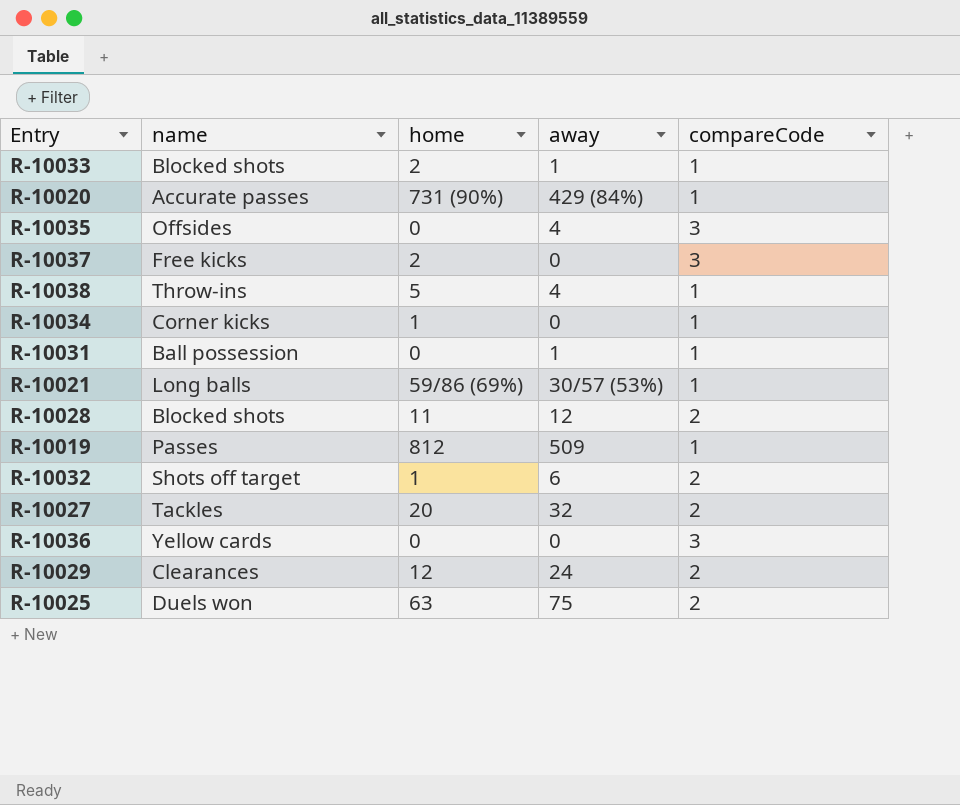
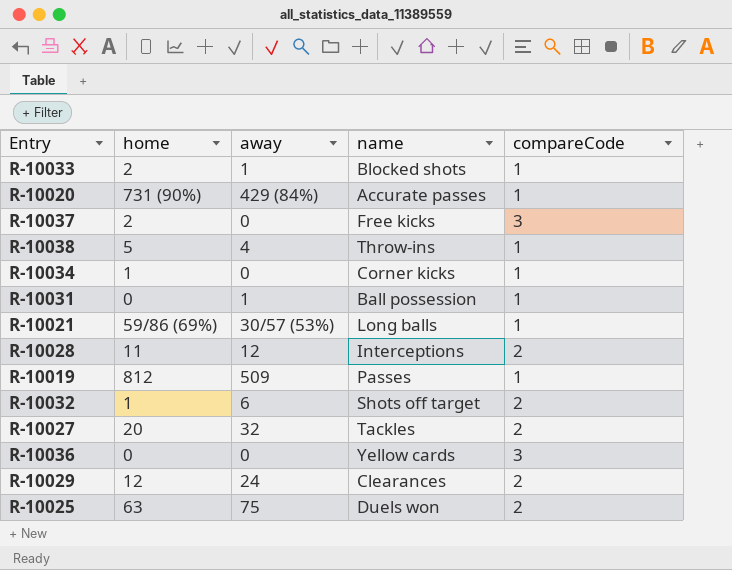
column name | position: 2 -> 4
row R-10035: Offsides | 0 | 4 | 3 -> none
R-10028 | name: Blocked shots -> Interceptions

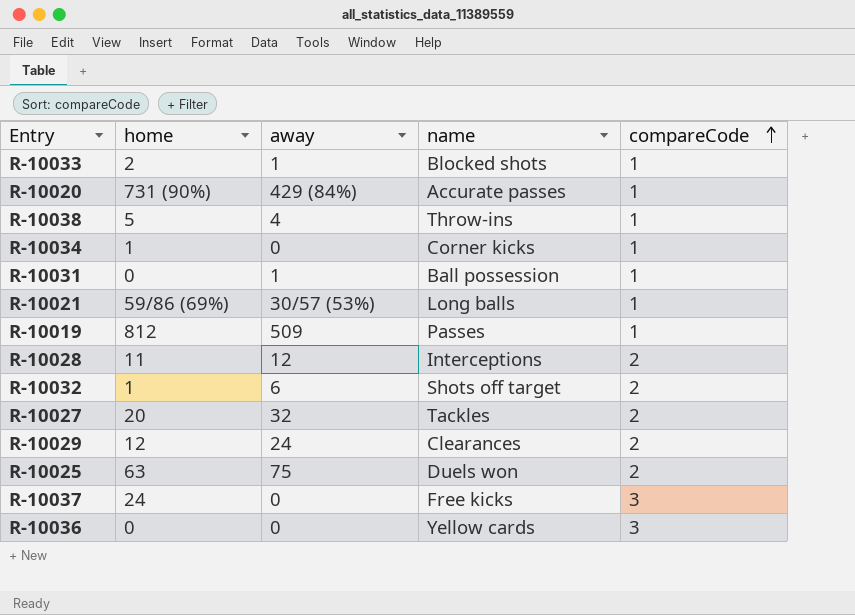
row order: none -> compareCode ascending
R-10037 | home: 2 -> 24

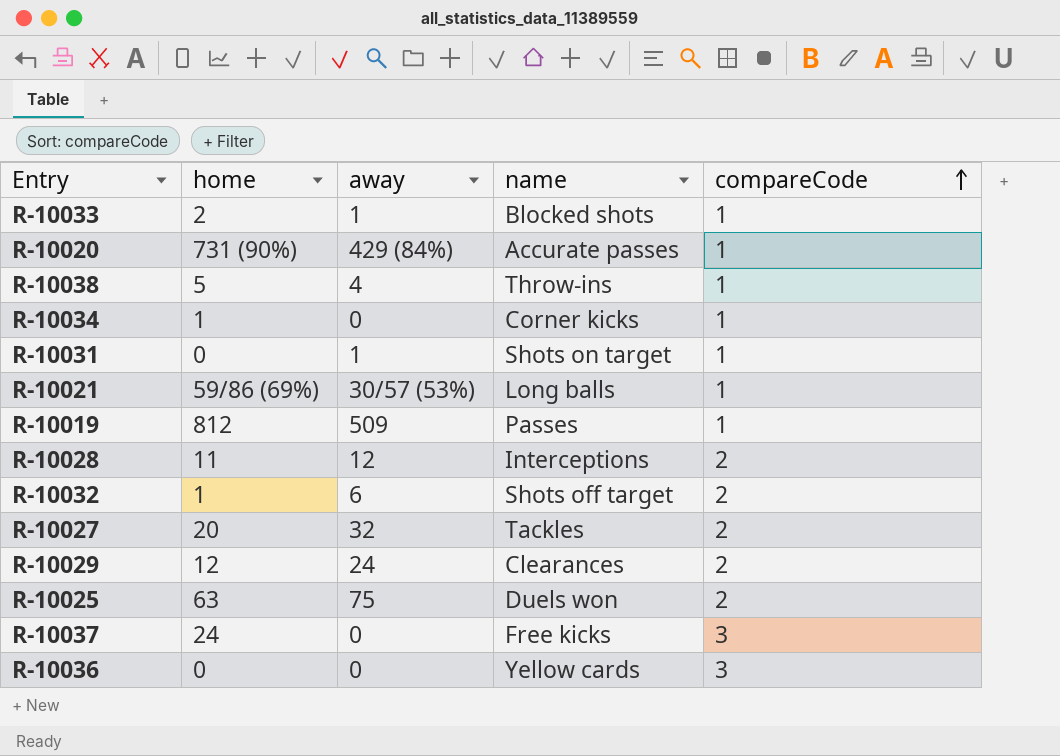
R-10031 | name: Ball possession -> Shots on target

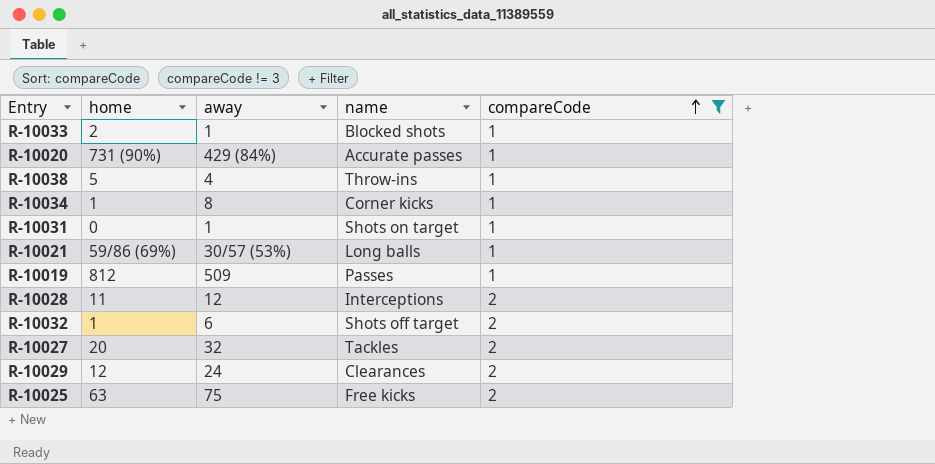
filter: none -> compareCode != 3
R-10034 | away: 0 -> 8
R-10025 | name: Duels won -> Free kicks

